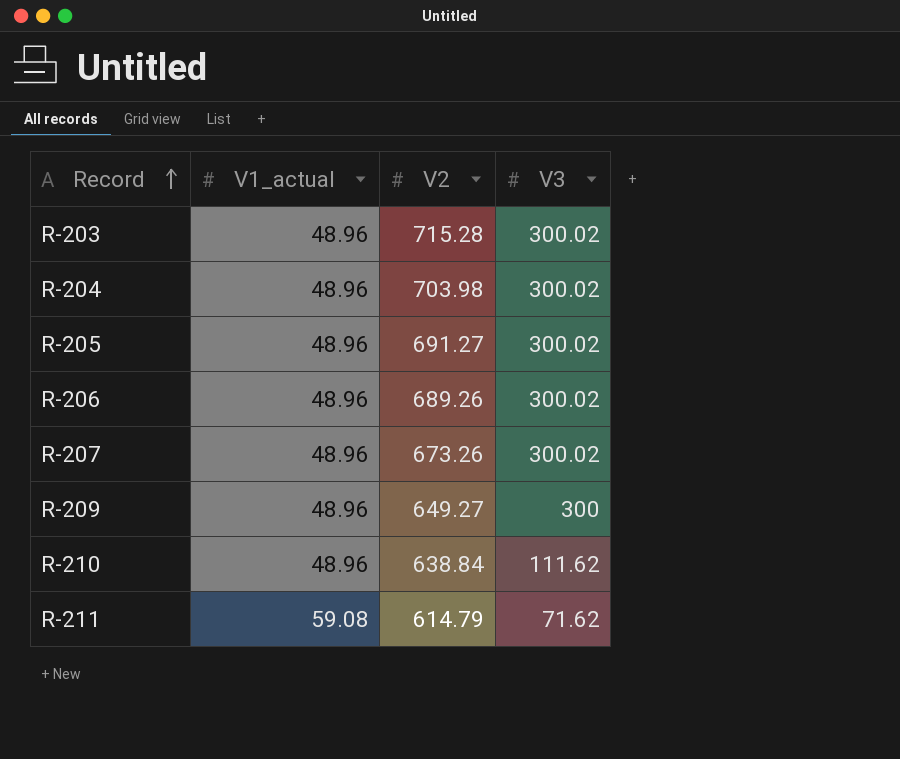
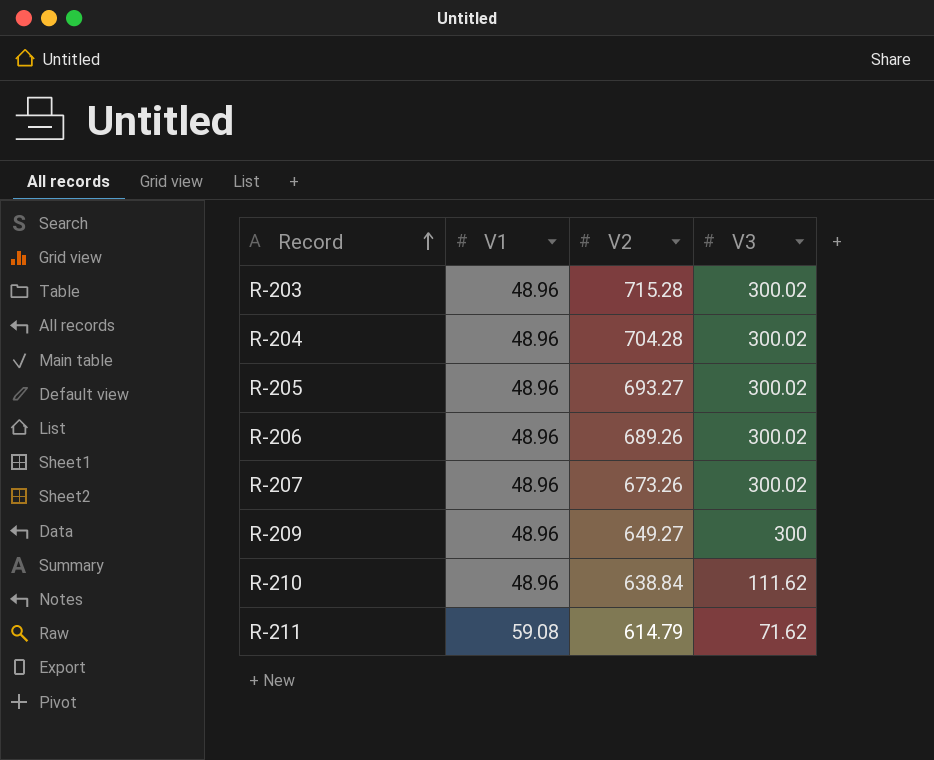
column name: V1_actual -> V1
R-204 | V2: 703.98 -> 704.28
R-205 | V2: 691.27 -> 693.27

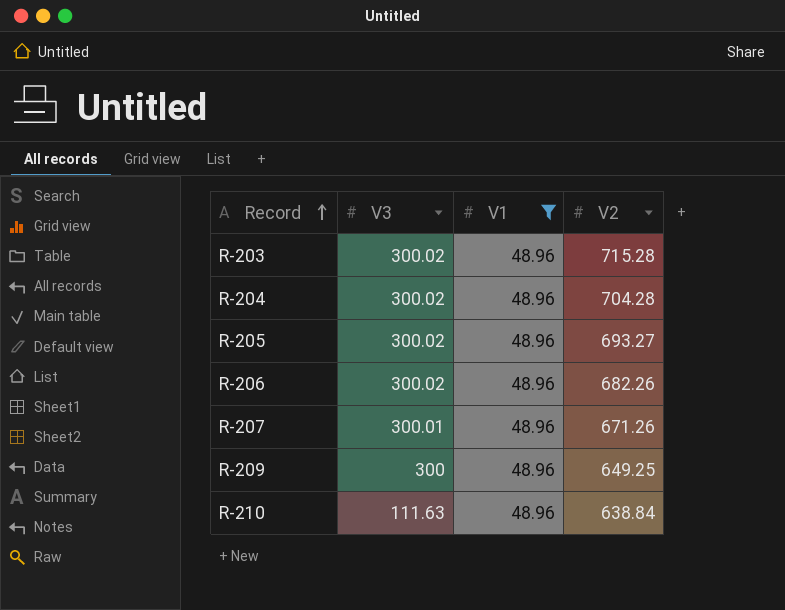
filter: none -> V1 = 48.96
column V3 | position: 4 -> 2
R-206 | V2: 689.26 -> 682.26
R-207 | V3: 300.02 -> 300.01
R-207 | V2: 673.26 -> 671.26
R-209 | V2: 649.27 -> 649.25
R-210 | V3: 111.62 -> 111.63

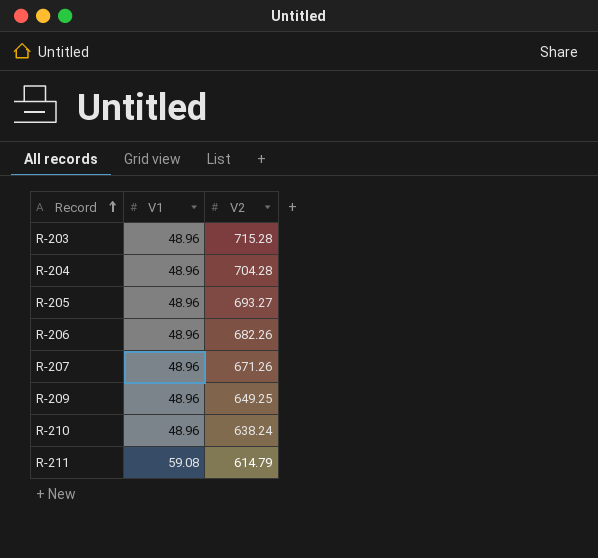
filter: V1 = 48.96 -> none
column V3 | position: 2 -> none
R-210 | V2: 638.84 -> 638.24

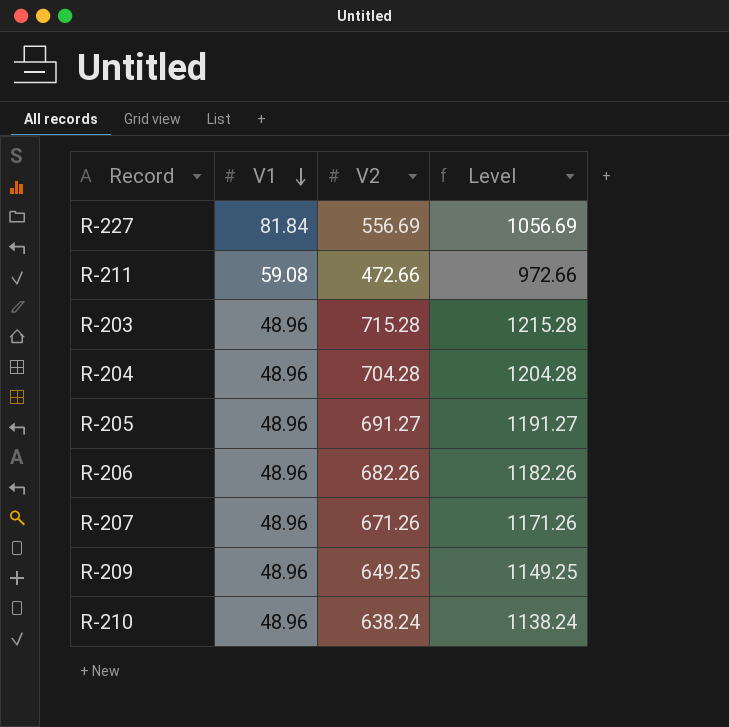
row order: Record ascending -> V1 descending
column Level | formula: none -> [V2] + 500
row R-227: none -> 81.84 | 556.69 | 1056.69
R-211 | V2: 614.79 -> 472.66
R-205 | V2: 693.27 -> 691.27

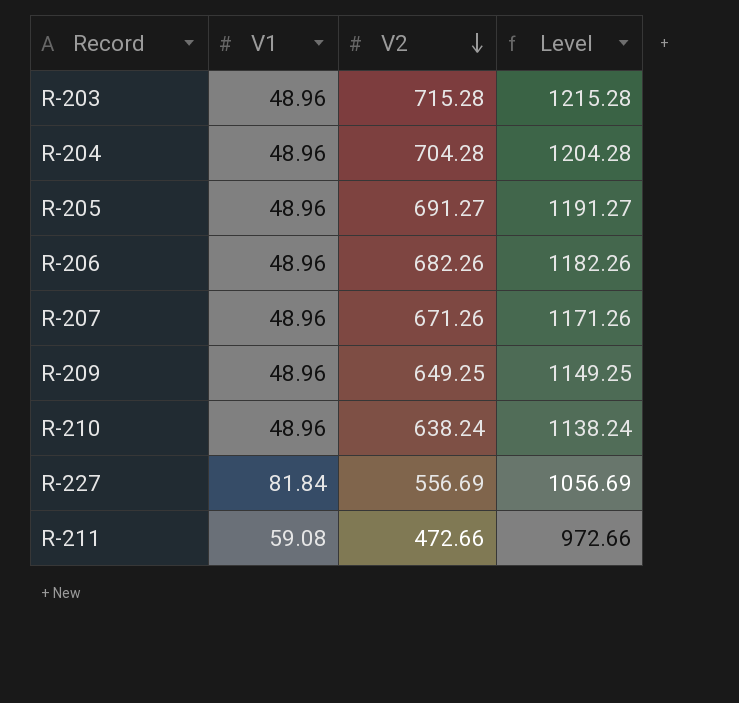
row order: V1 descending -> V2 descending

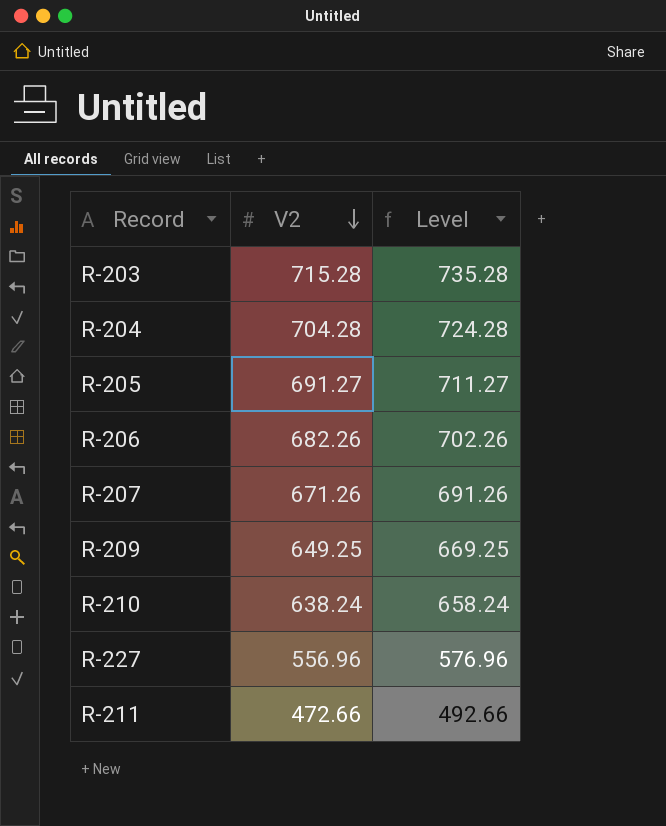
column V1 | position: 2 -> none
column Level | formula: [V2] + 500 -> [V2] + 20
R-227 | V2: 556.69 -> 556.96

